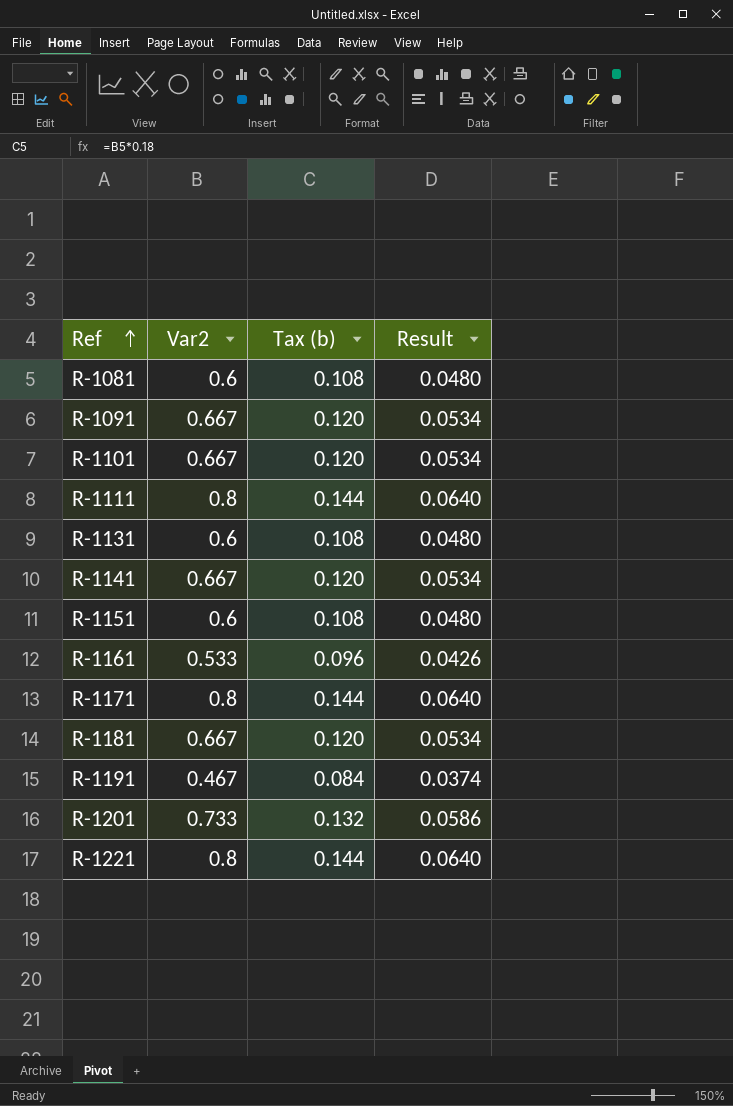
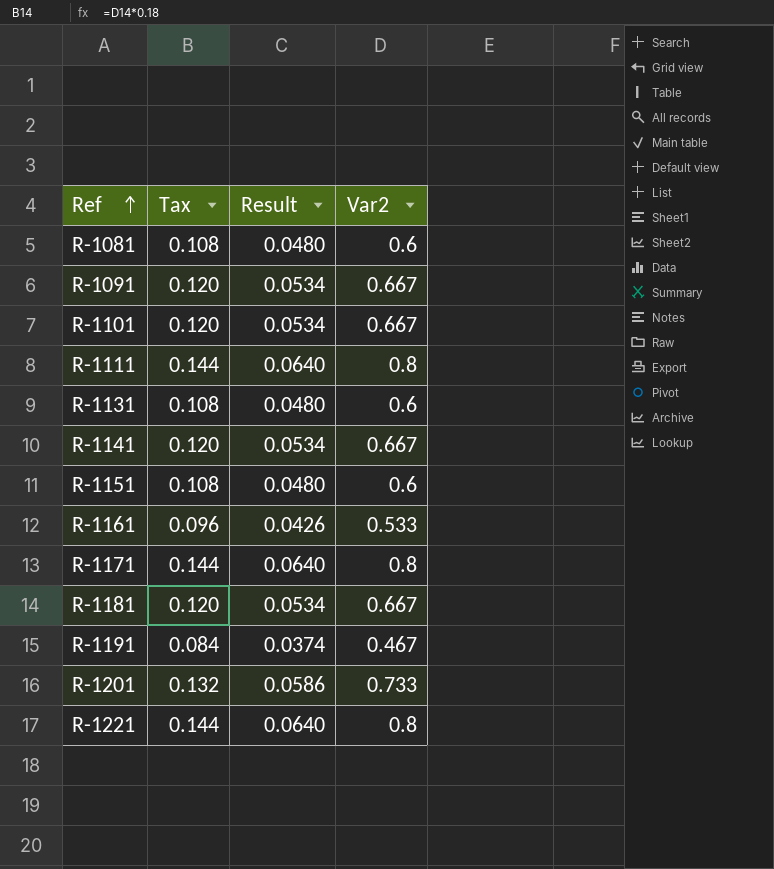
column name: Tax (b) -> Tax
column Var2 | position: 2 -> 4

